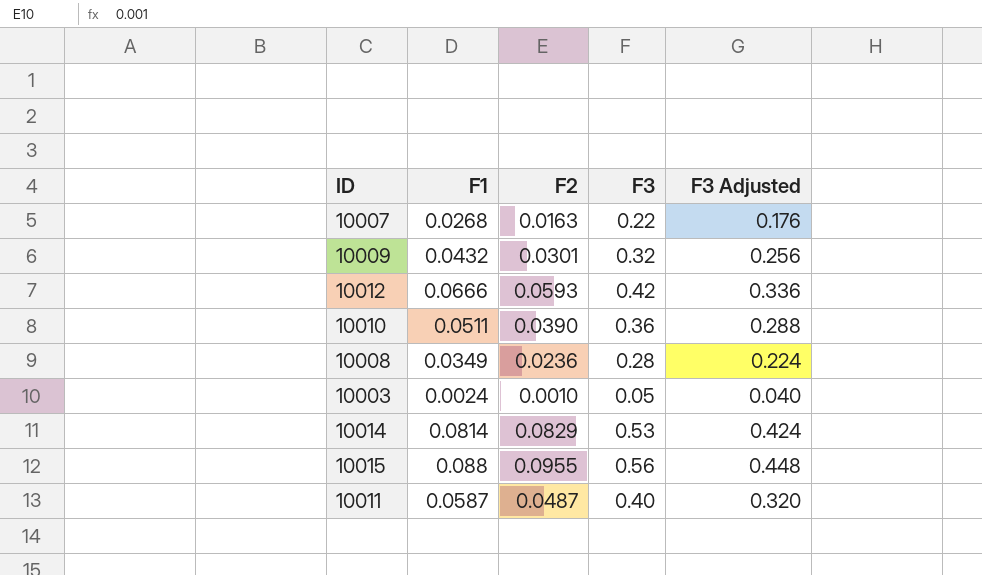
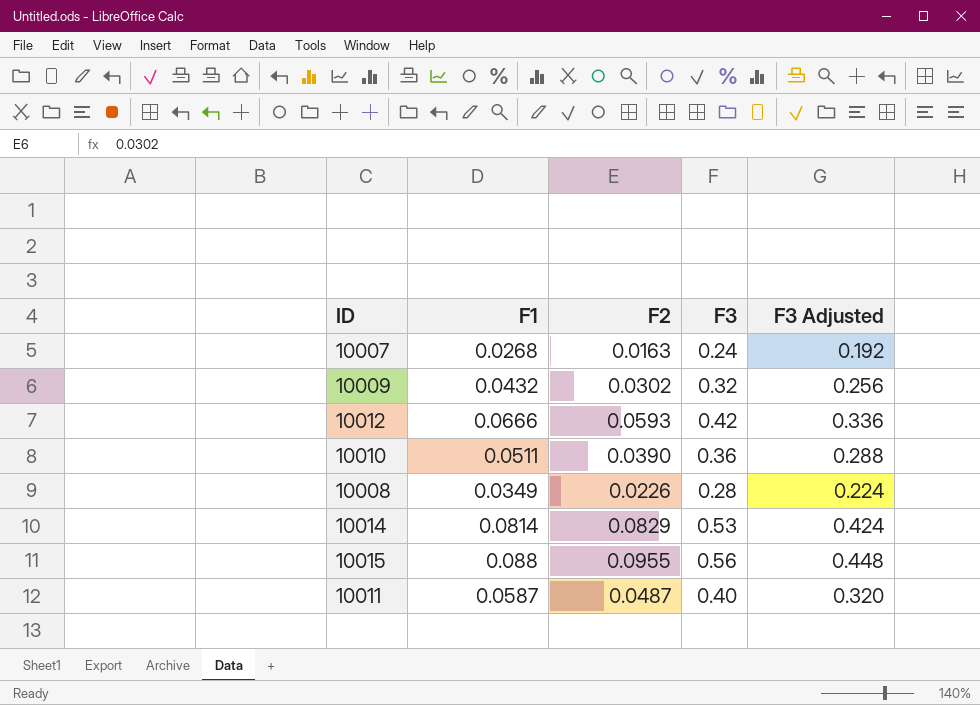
row 10003: 0.0024 | 0.0010 | 0.05 | 0.040 -> none
10007 | F3: 0.22 -> 0.24
10007 | F3 Adjusted: 0.176 -> 0.192
10009 | F2: 0.0301 -> 0.0302
10008 | F2: 0.0236 -> 0.0226

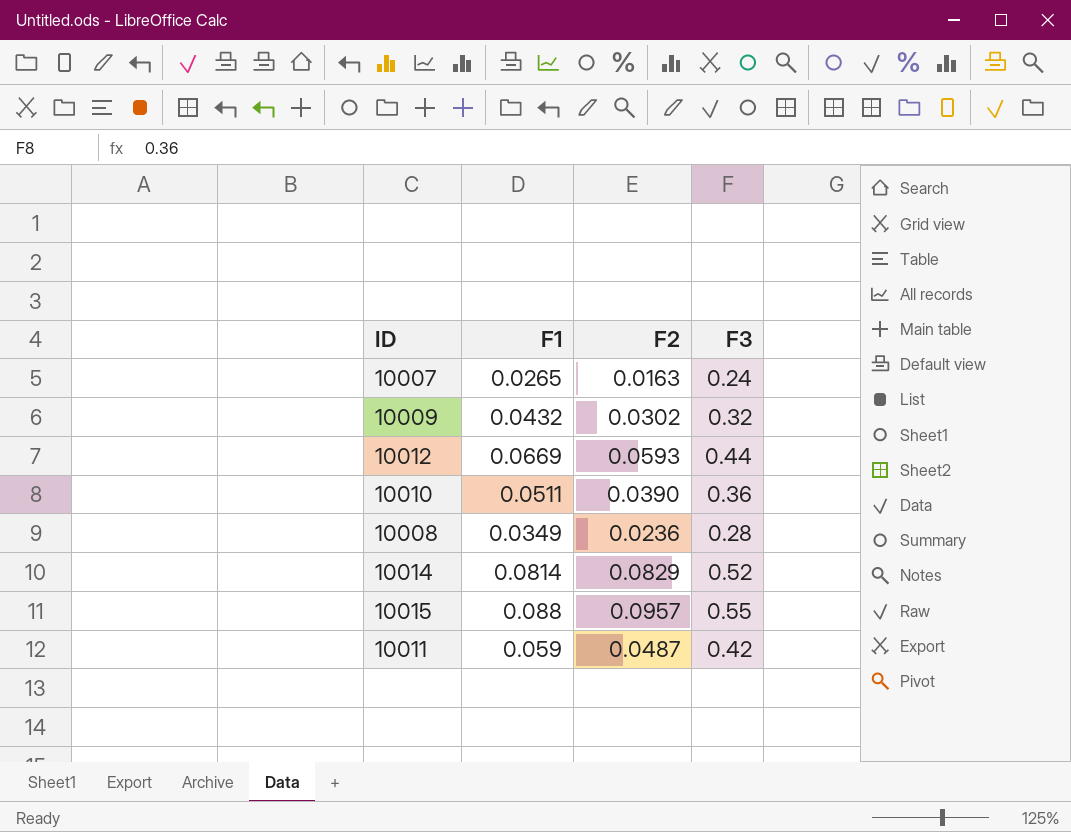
column F3 Adjusted | formula: [F3] * 0.8 -> none
10007 | F1: 0.0268 -> 0.0265
10012 | F1: 0.0666 -> 0.0669
10012 | F3: 0.42 -> 0.44
10008 | F2: 0.0226 -> 0.0236
10014 | F3: 0.53 -> 0.52
10015 | F2: 0.0955 -> 0.0957
10015 | F3: 0.56 -> 0.55
10011 | F1: 0.0587 -> 0.059
10011 | F3: 0.40 -> 0.42

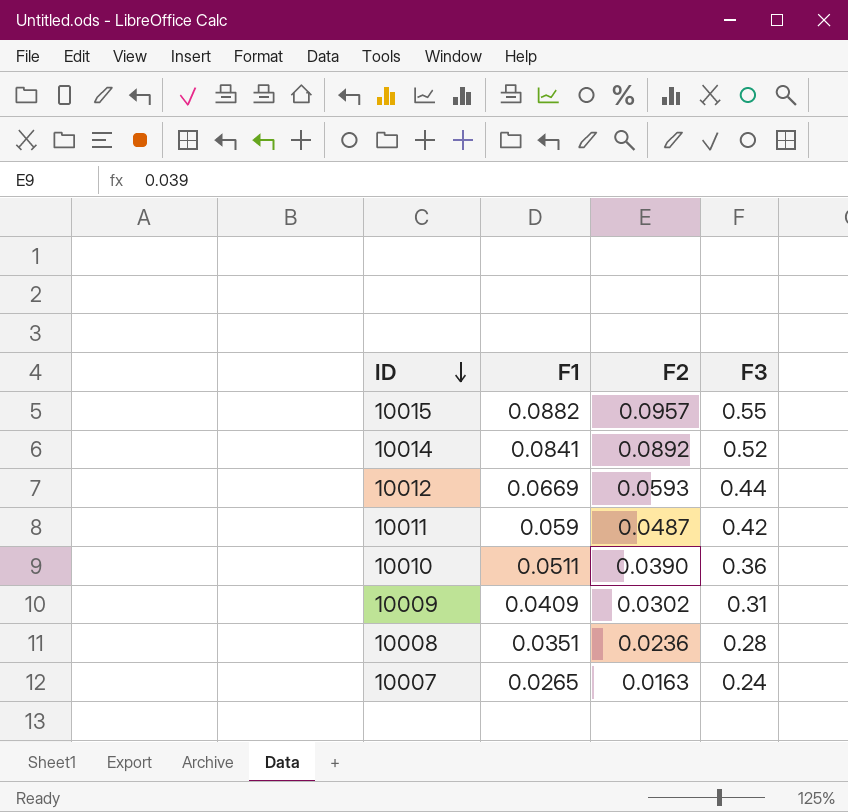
row order: none -> ID descending
10015 | F1: 0.088 -> 0.0882
10014 | F1: 0.0814 -> 0.0841
10014 | F2: 0.0829 -> 0.0892
10009 | F1: 0.0432 -> 0.0409
10009 | F3: 0.32 -> 0.31
10008 | F1: 0.0349 -> 0.0351

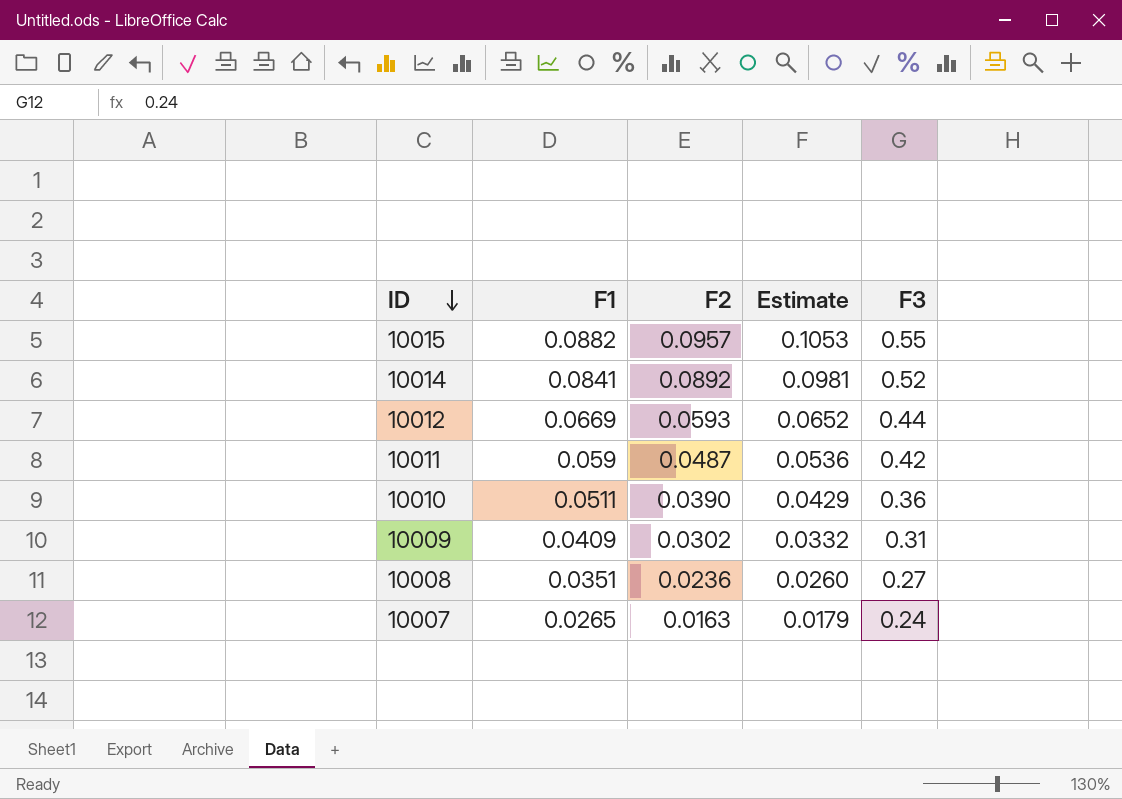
column Estimate | formula: none -> [F2] * 1.1
10008 | F3: 0.28 -> 0.27

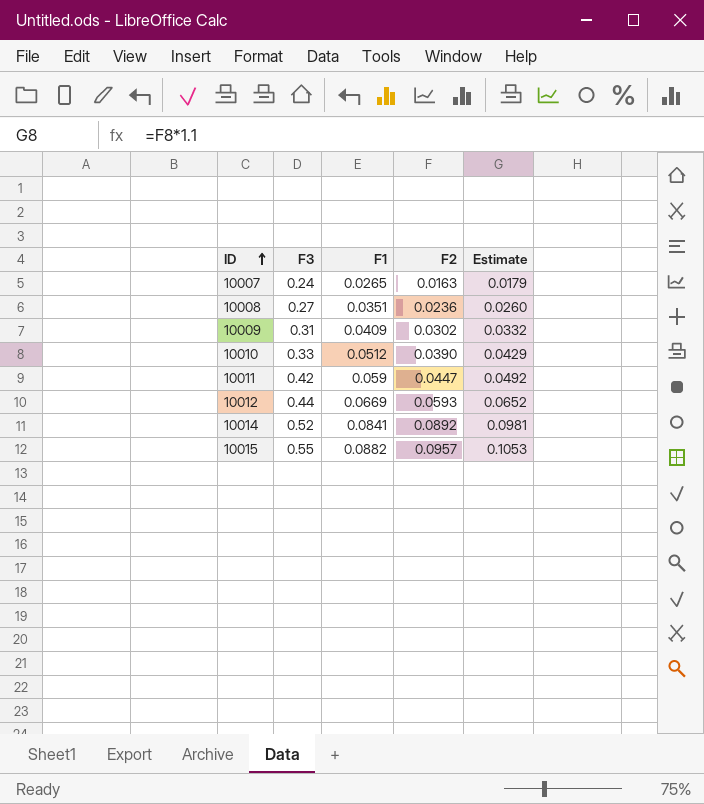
row order: ID descending -> ID ascending
column F3 | position: 5 -> 2
10010 | F3: 0.36 -> 0.33
10010 | F1: 0.0511 -> 0.0512
10011 | F2: 0.0487 -> 0.0447
10011 | Estimate: 0.0536 -> 0.0492

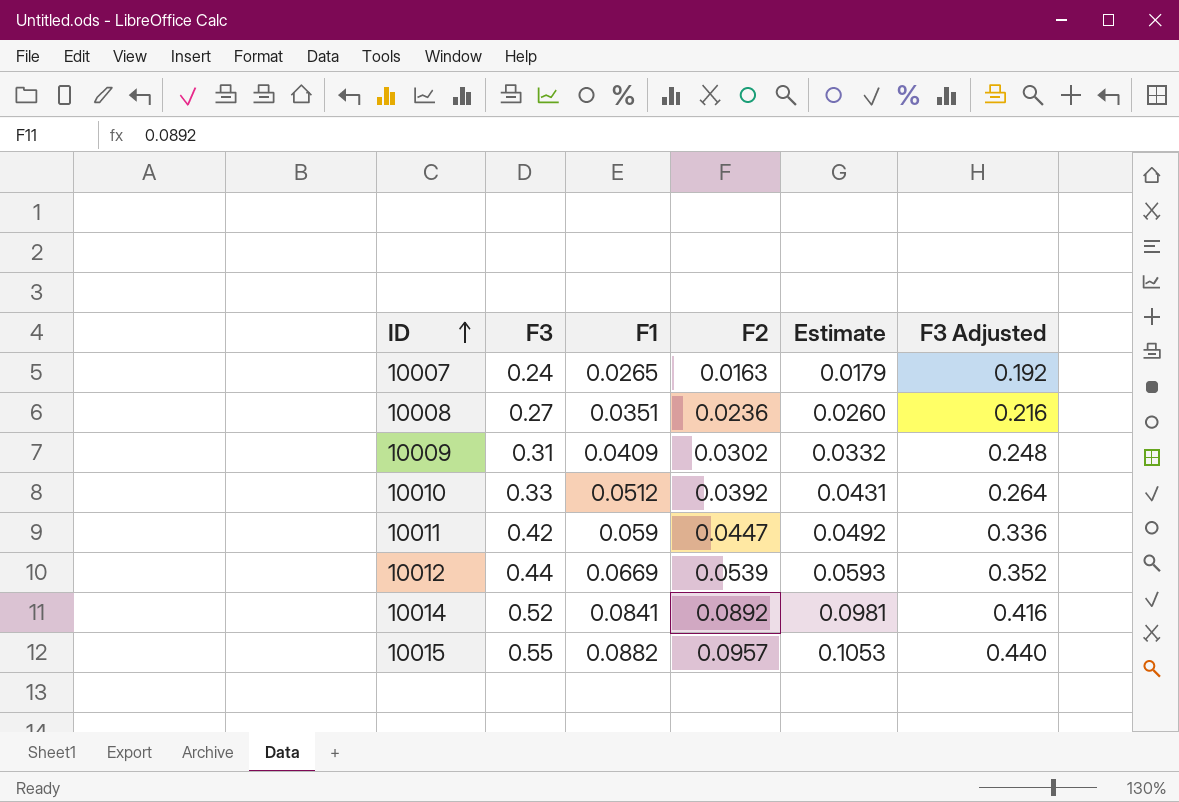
column F3 Adjusted | formula: none -> [F3] * 0.8
10010 | F2: 0.0390 -> 0.0392
10010 | Estimate: 0.0429 -> 0.0431
10012 | F2: 0.0593 -> 0.0539
10012 | Estimate: 0.0652 -> 0.0593

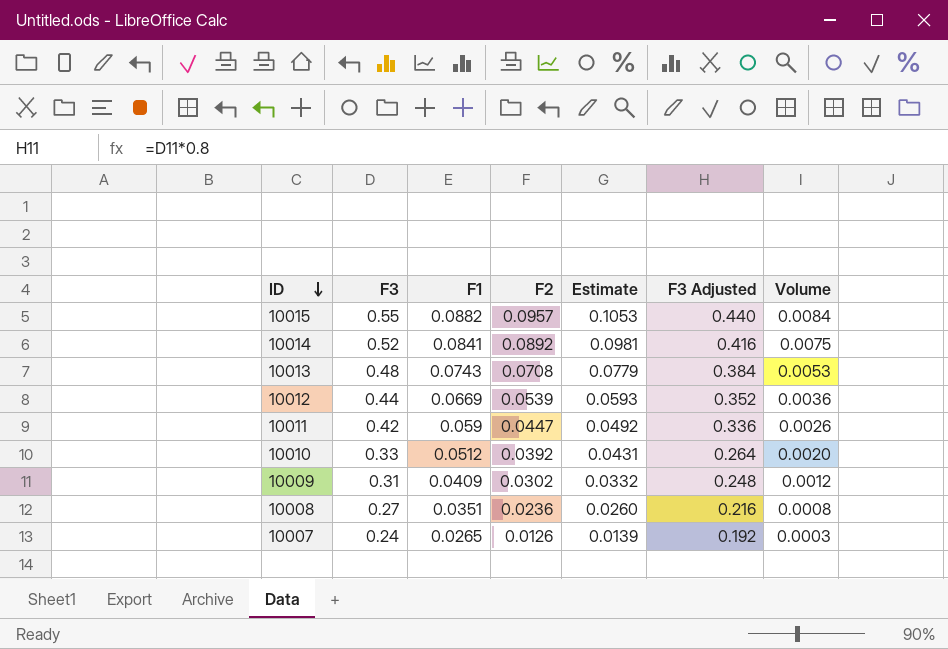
row order: ID ascending -> ID descending
column Volume | formula: none -> [F1] * [F2]
row 10013: none -> 0.48 | 0.0743 | 0.0708 | 0.0779 | 0.384 | 0.0053
10007 | F2: 0.0163 -> 0.0126
10007 | Estimate: 0.0179 -> 0.0139

